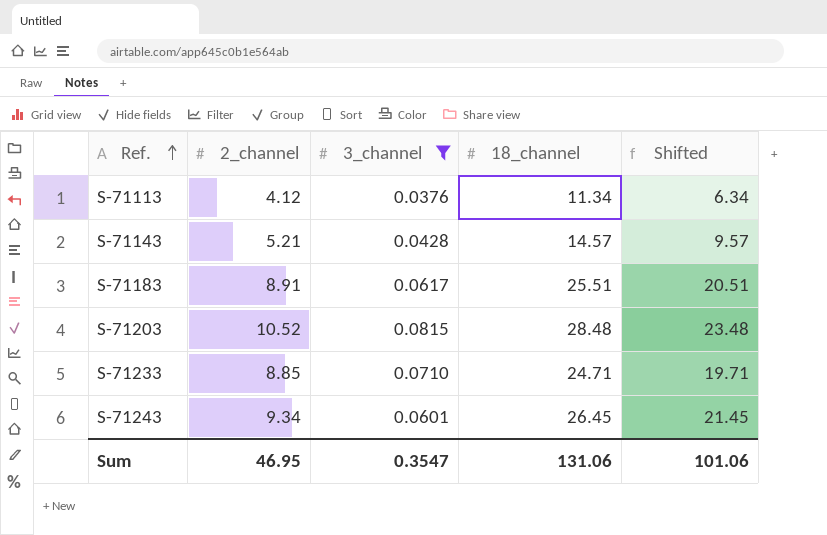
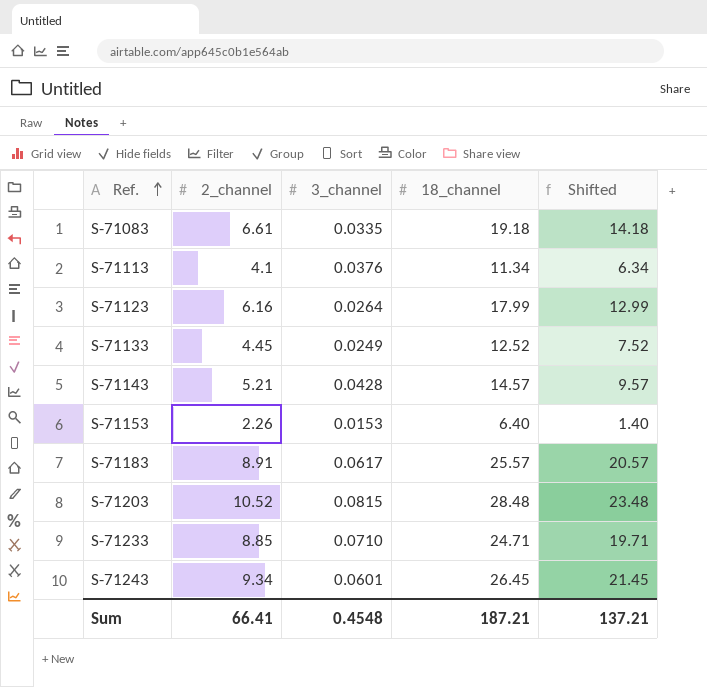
filter: 3_channel >= 0.0376 -> none
S-71113 | 2_channel: 4.12 -> 4.1
S-71183 | 18_channel: 25.51 -> 25.57
S-71183 | Shifted: 20.51 -> 20.57
Sum | 2_channel: 46.95 -> 66.41
Sum | 3_channel: 0.3547 -> 0.4548
Sum | 18_channel: 131.06 -> 187.21
Sum | Shifted: 101.06 -> 137.21

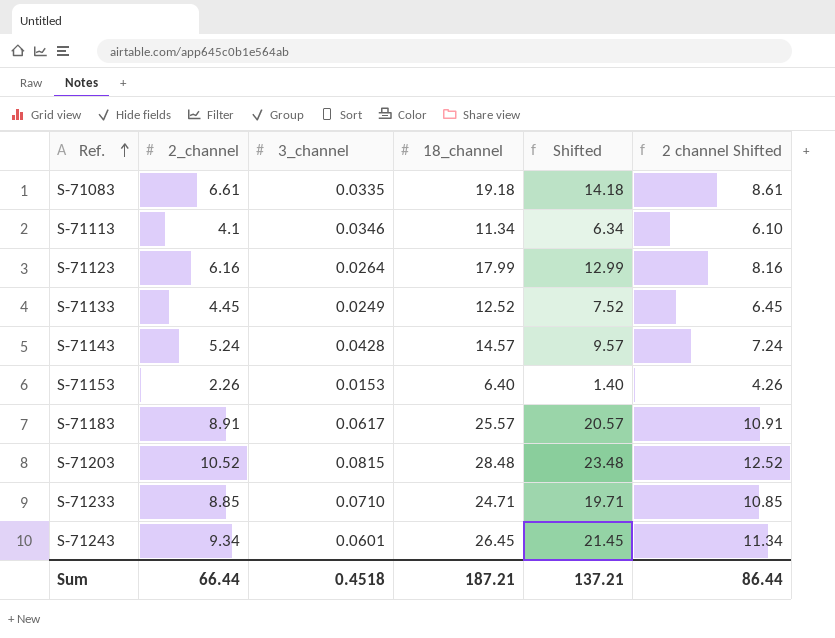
column 2 channel Shifted | formula: none -> [2_channel] + 2
S-71113 | 3_channel: 0.0376 -> 0.0346
S-71143 | 2_channel: 5.21 -> 5.24
Sum | 2_channel: 66.41 -> 66.44
Sum | 3_channel: 0.4548 -> 0.4518

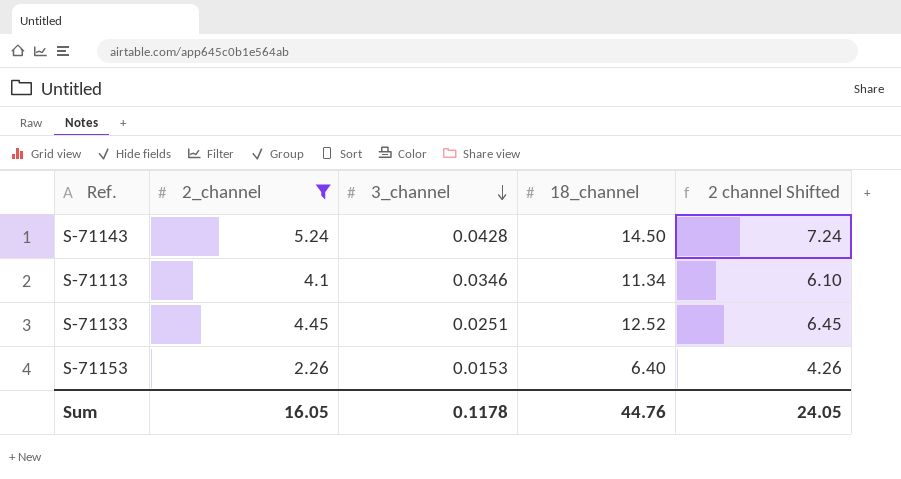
filter: none -> 2_channel <= 5.24
row order: Ref. ascending -> 3_channel descending
column Shifted | formula: [18_channel] - 5 -> none
S-71143 | 18_channel: 14.57 -> 14.50
S-71133 | 3_channel: 0.0249 -> 0.0251
Sum | 2_channel: 66.44 -> 16.05
Sum | 3_channel: 0.4518 -> 0.1178
Sum | 18_channel: 187.21 -> 44.76
Sum | 2 channel Shifted: 86.44 -> 24.05

